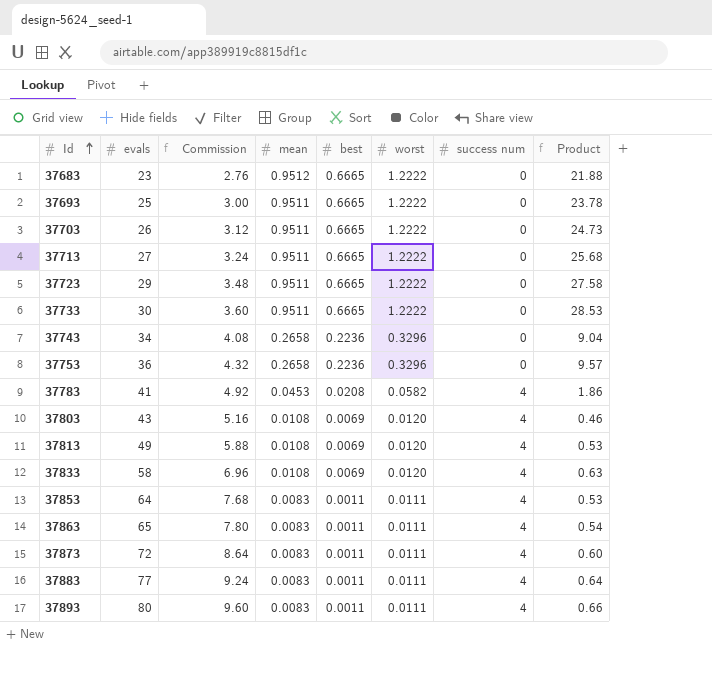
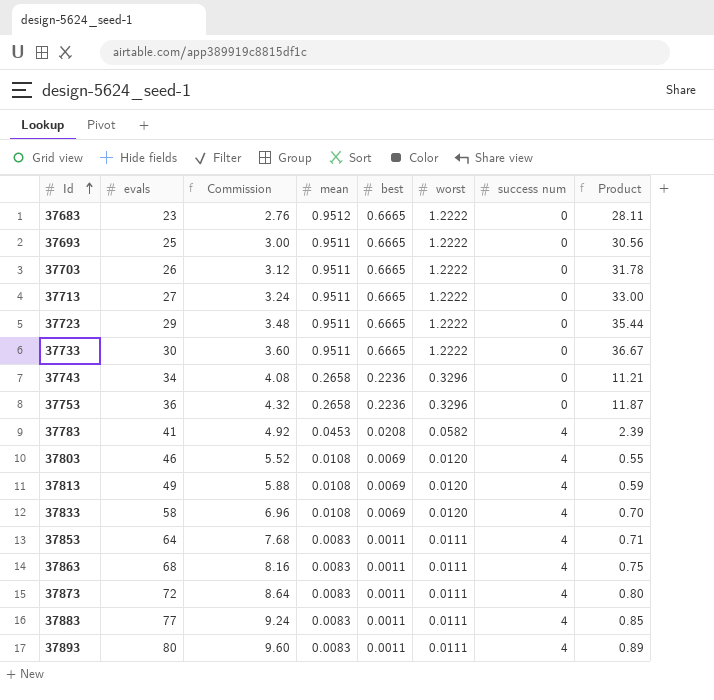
column Product | formula: [evals] * [mean] -> [evals] * [worst]
37803 | evals: 43 -> 46
37803 | Commission: 5.16 -> 5.52
37863 | evals: 65 -> 68
37863 | Commission: 7.80 -> 8.16

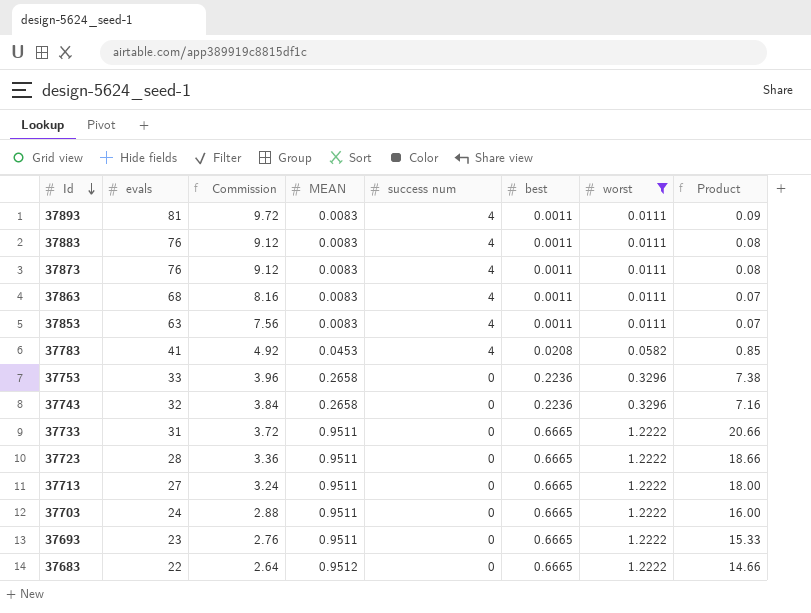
filter: none -> worst != 0.0120
row order: Id ascending -> Id descending
column name: mean -> MEAN
column success num | position: 7 -> 5
column Product | formula: [evals] * [worst] -> [evals] * [best]
37893 | evals: 80 -> 81
37893 | Commission: 9.60 -> 9.72
37883 | evals: 77 -> 76
37883 | Commission: 9.24 -> 9.12
37873 | evals: 72 -> 76
37873 | Commission: 8.64 -> 9.12
37853 | evals: 64 -> 63
37853 | Commission: 7.68 -> 7.56
37753 | evals: 36 -> 33
37753 | Commission: 4.32 -> 3.96
37743 | evals: 34 -> 32
37743 | Commission: 4.08 -> 3.84
37733 | evals: 30 -> 31
37733 | Commission: 3.60 -> 3.72
37723 | evals: 29 -> 28
37723 | Commission: 3.48 -> 3.36
37703 | evals: 26 -> 24
37703 | Commission: 3.12 -> 2.88
37693 | evals: 25 -> 23
37693 | Commission: 3.00 -> 2.76
37683 | evals: 23 -> 22
37683 | Commission: 2.76 -> 2.64

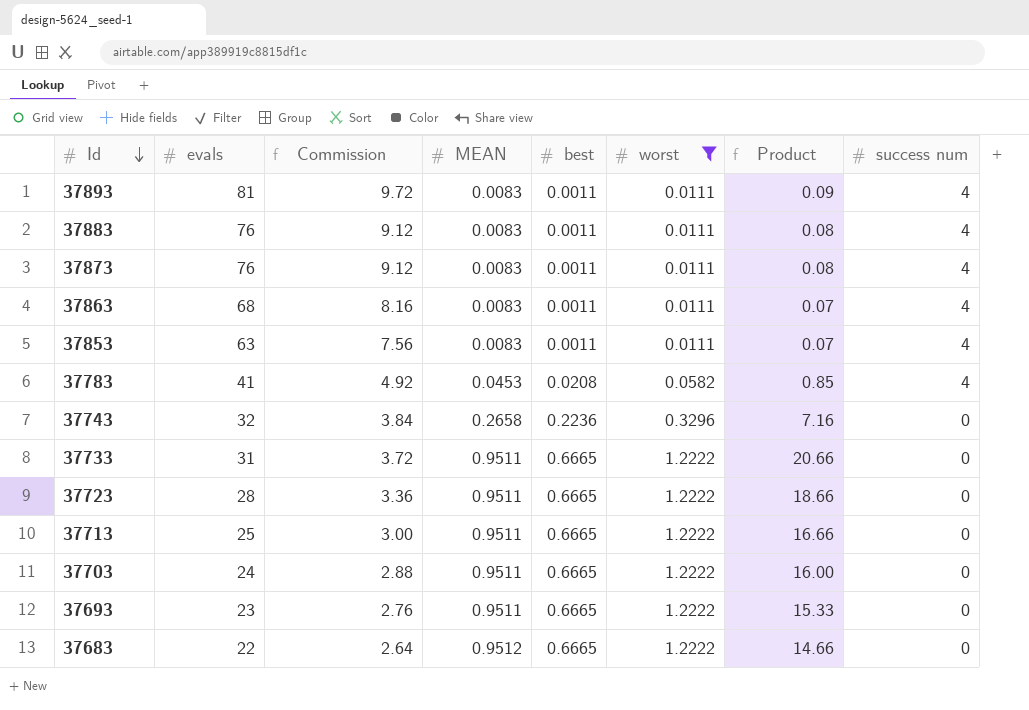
column success num | position: 5 -> 8
row 37753: 33 | 3.96 | 0.2658 | 0 | 0.2236 | 0.3296 | 7.38 -> none
37713 | evals: 27 -> 25
37713 | Commission: 3.24 -> 3.00
37713 | Product: 18.00 -> 16.66

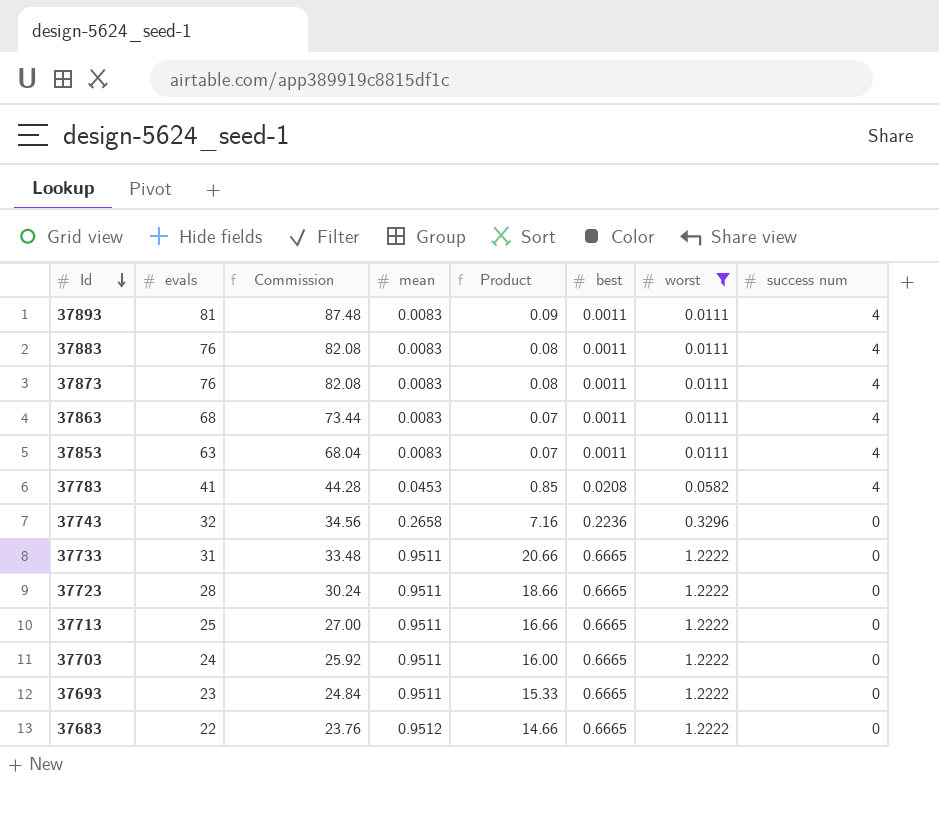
column Commission | formula: [evals] * 0.12 -> [evals] * 1.08
column name: MEAN -> mean
column Product | position: 7 -> 5

